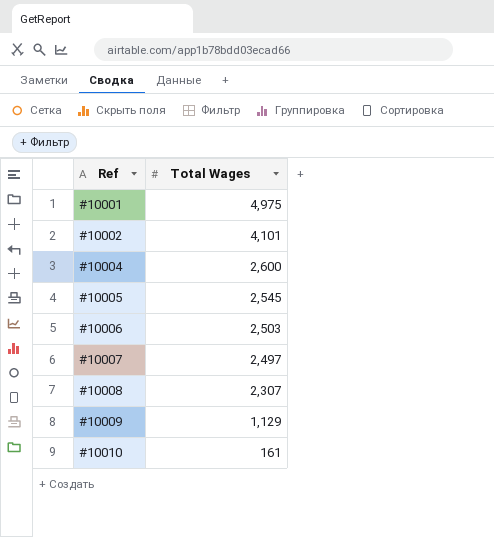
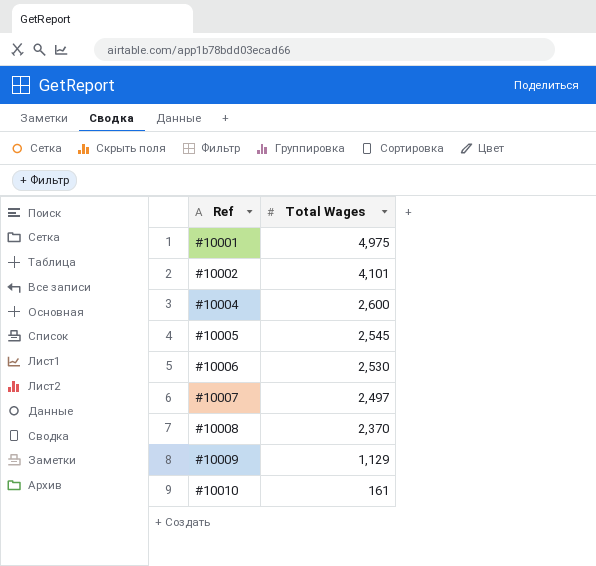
#10006 | Total Wages: 2,503 -> 2,530
#10008 | Total Wages: 2,307 -> 2,370

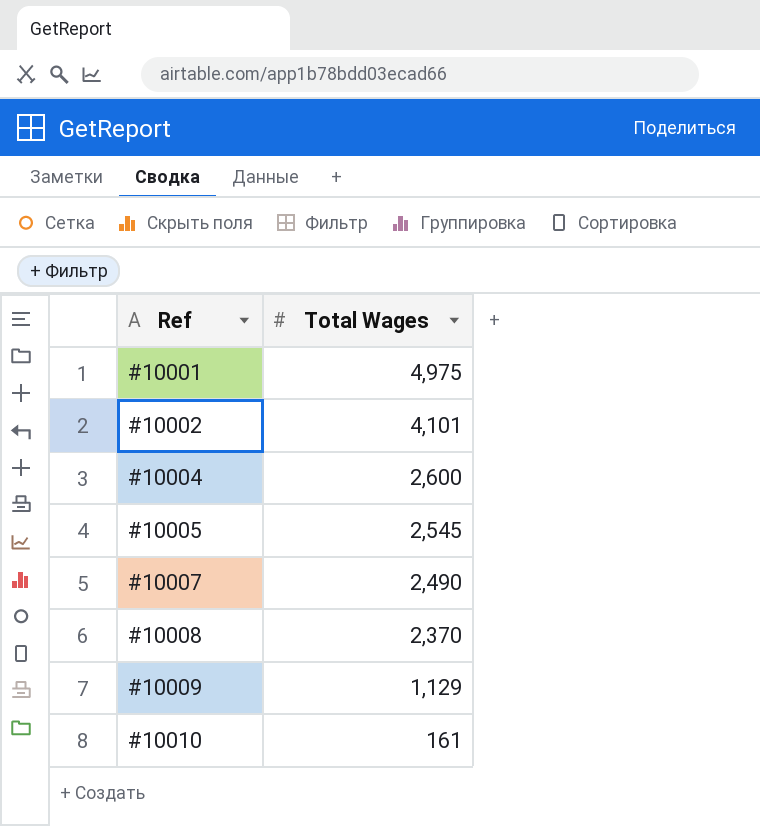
row #10006: 2,530 -> none
#10007 | Total Wages: 2,497 -> 2,490

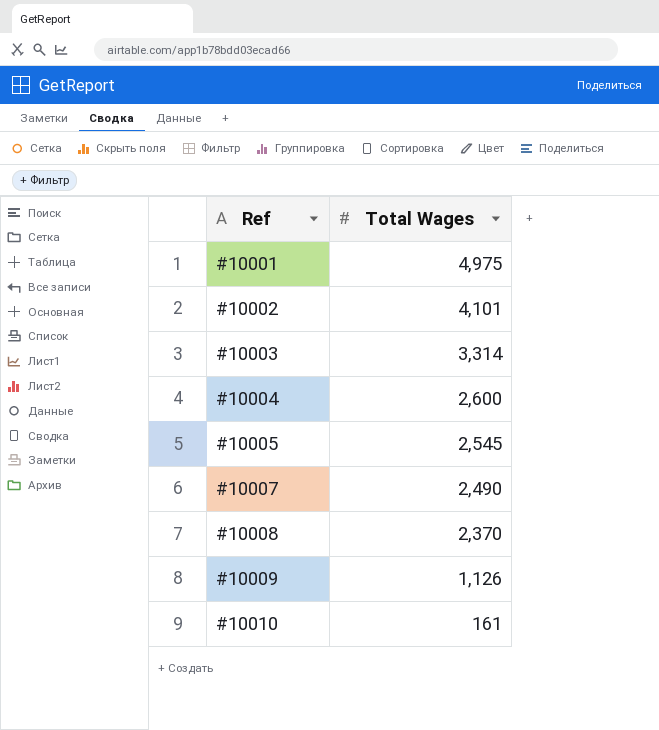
row #10003: none -> 3,314
#10009 | Total Wages: 1,129 -> 1,126

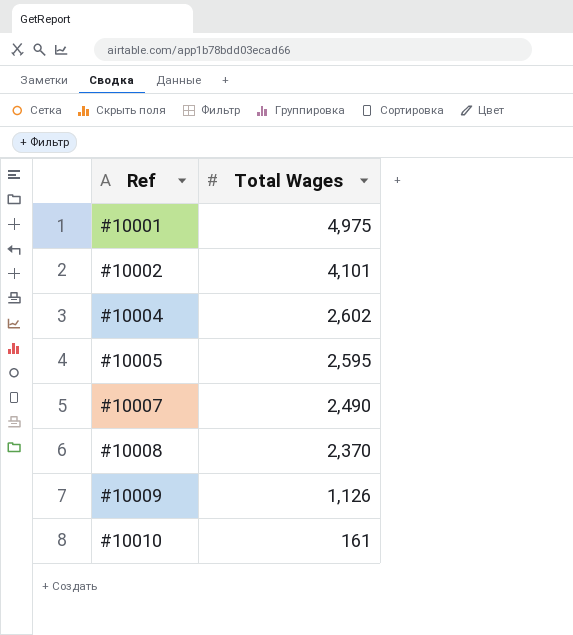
row #10003: 3,314 -> none
#10004 | Total Wages: 2,600 -> 2,602
#10005 | Total Wages: 2,545 -> 2,595

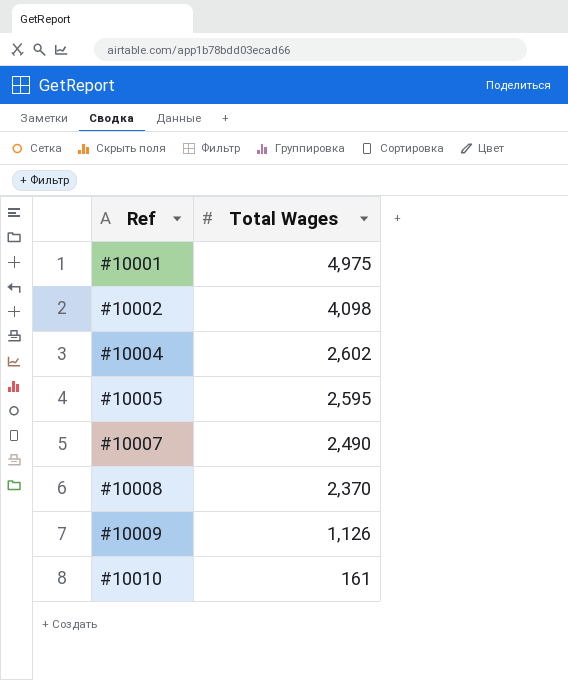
#10002 | Total Wages: 4,101 -> 4,098

